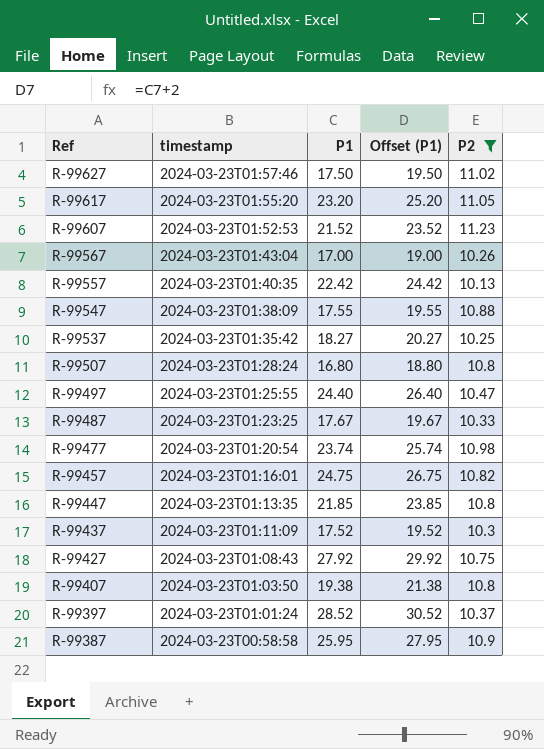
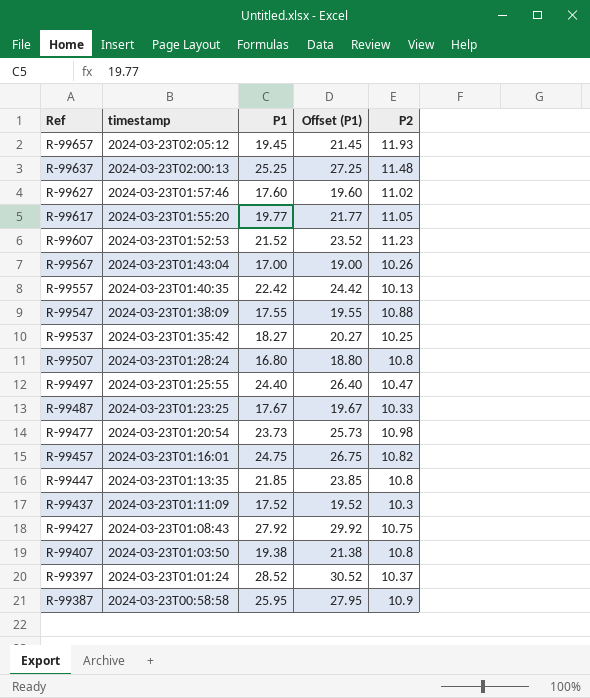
filter: P2 <= 11.23 -> none
R-99627 | P1: 17.50 -> 17.60
R-99627 | Offset (P1): 19.50 -> 19.60
R-99617 | P1: 23.20 -> 19.77
R-99617 | Offset (P1): 25.20 -> 21.77
R-99477 | P1: 23.74 -> 23.73
R-99477 | Offset (P1): 25.74 -> 25.73

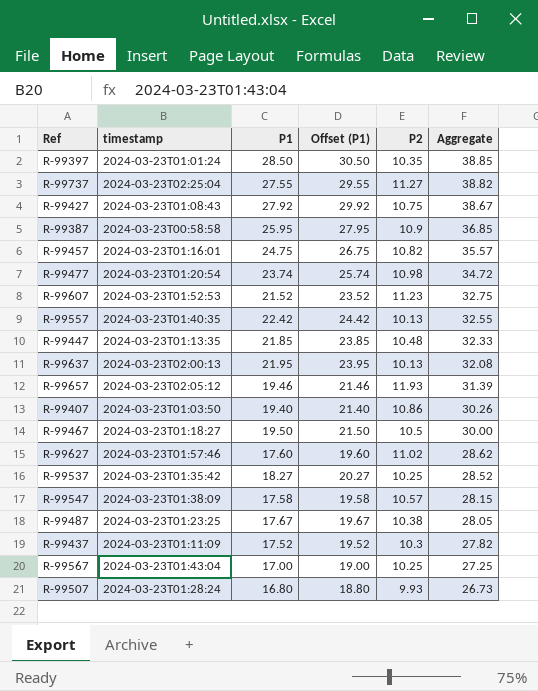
row order: Ref descending -> Aggregate descending
column Aggregate | formula: none -> [P1] + [P2]
row R-99617: 2024-03-23T01:55:20 | 19.77 | 21.77 | 11.05 -> none
row R-99497: 2024-03-23T01:25:55 | 24.40 | 26.40 | 10.47 -> none
R-99397 | P1: 28.52 -> 28.50
R-99397 | Offset (P1): 30.52 -> 30.50
R-99397 | P2: 10.37 -> 10.35
row R-99737: none -> 2024-03-23T02:25:04 | 27.55 | 29.55 | 11.27 | 38.82
R-99477 | P1: 23.73 -> 23.74
R-99477 | Offset (P1): 25.73 -> 25.74
R-99447 | P2: 10.8 -> 10.48
R-99637 | P1: 25.25 -> 21.95
R-99637 | Offset (P1): 27.25 -> 23.95
R-99637 | P2: 11.48 -> 10.13
R-99657 | P1: 19.45 -> 19.46
R-99657 | Offset (P1): 21.45 -> 21.46
R-99407 | P1: 19.38 -> 19.40
R-99407 | Offset (P1): 21.38 -> 21.40
R-99407 | P2: 10.8 -> 10.86
row R-99467: none -> 2024-03-23T01:18:27 | 19.50 | 21.50 | 10.5 | 30.00
R-99547 | P1: 17.55 -> 17.58
R-99547 | Offset (P1): 19.55 -> 19.58
R-99547 | P2: 10.88 -> 10.57
R-99487 | P2: 10.33 -> 10.38
R-99567 | P2: 10.26 -> 10.25
R-99507 | P2: 10.8 -> 9.93

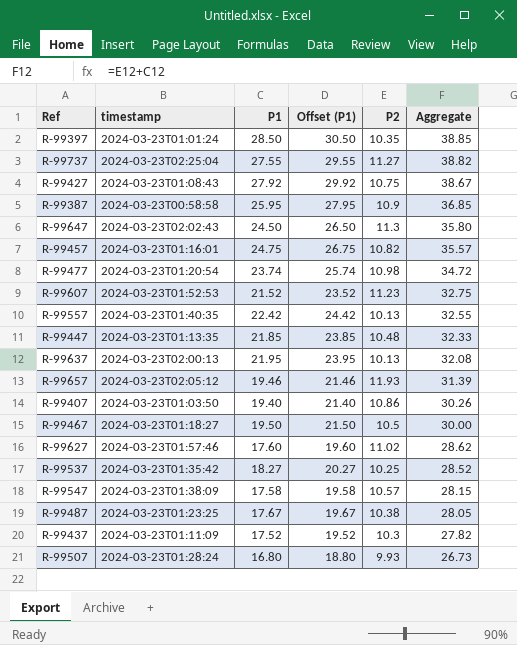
row R-99567: 2024-03-23T01:43:04 | 17.00 | 19.00 | 10.25 | 27.25 -> none
row R-99647: none -> 2024-03-23T02:02:43 | 24.50 | 26.50 | 11.3 | 35.80

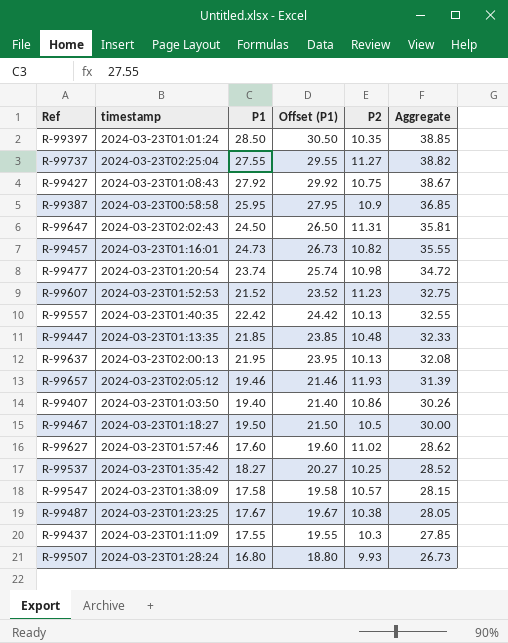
R-99647 | P2: 11.3 -> 11.31
R-99647 | Aggregate: 35.80 -> 35.81
R-99457 | P1: 24.75 -> 24.73
R-99457 | Offset (P1): 26.75 -> 26.73
R-99457 | Aggregate: 35.57 -> 35.55
R-99437 | P1: 17.52 -> 17.55
R-99437 | Offset (P1): 19.52 -> 19.55
R-99437 | Aggregate: 27.82 -> 27.85

